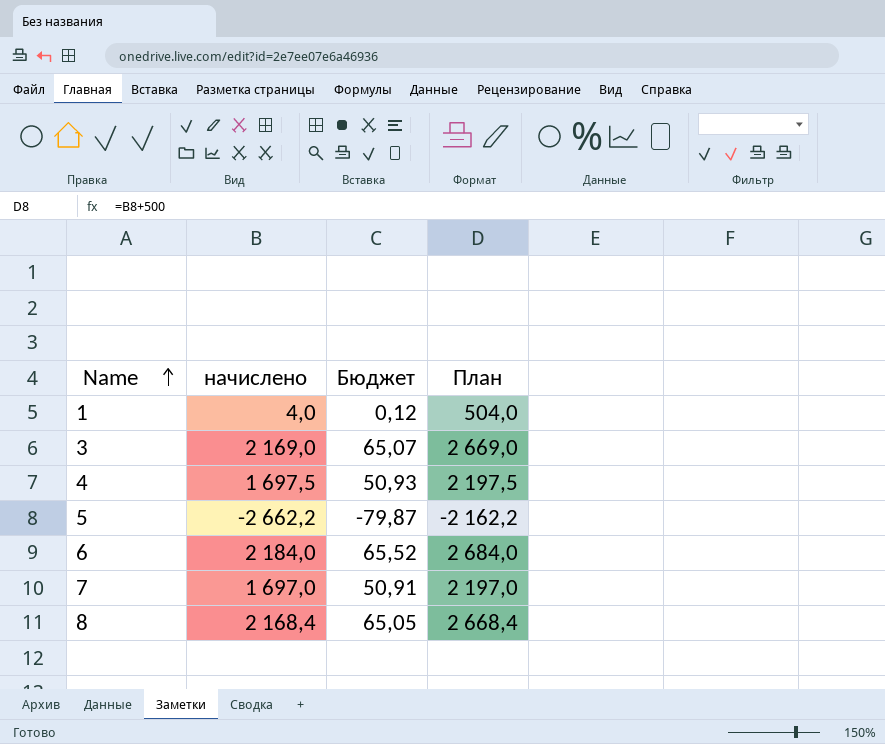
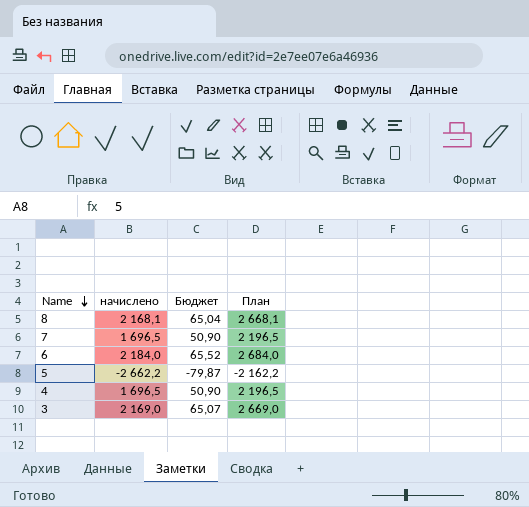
row order: Name ascending -> Name descending
row 1: 4,0 | 0,12 | 504,0 -> none
8 | начислено: 2 168,4 -> 2 168,1
8 | Бюджет: 65,05 -> 65,04
8 | План: 2 668,4 -> 2 668,1
7 | начислено: 1 697,0 -> 1 696,5
7 | Бюджет: 50,91 -> 50,90
7 | План: 2 197,0 -> 2 196,5
4 | начислено: 1 697,5 -> 1 696,5
4 | Бюджет: 50,93 -> 50,90
4 | План: 2 197,5 -> 2 196,5

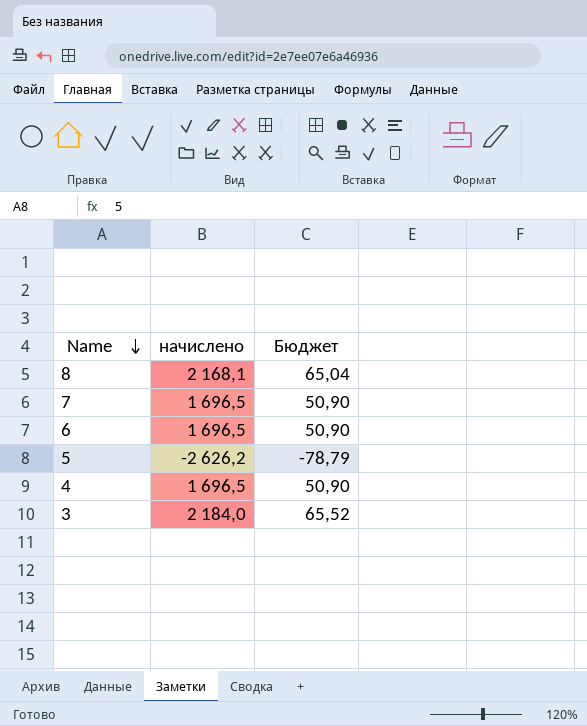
column План | formula: [начислено] + 500 -> none
6 | начислено: 2 184,0 -> 1 696,5
6 | Бюджет: 65,52 -> 50,90
5 | начислено: -2 662,2 -> -2 626,2
5 | Бюджет: -79,87 -> -78,79
3 | начислено: 2 169,0 -> 2 184,0
3 | Бюджет: 65,07 -> 65,52

